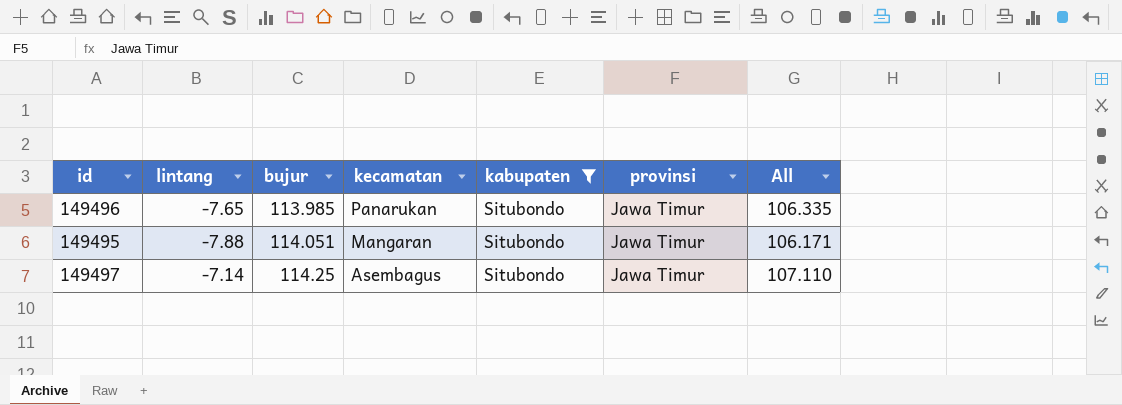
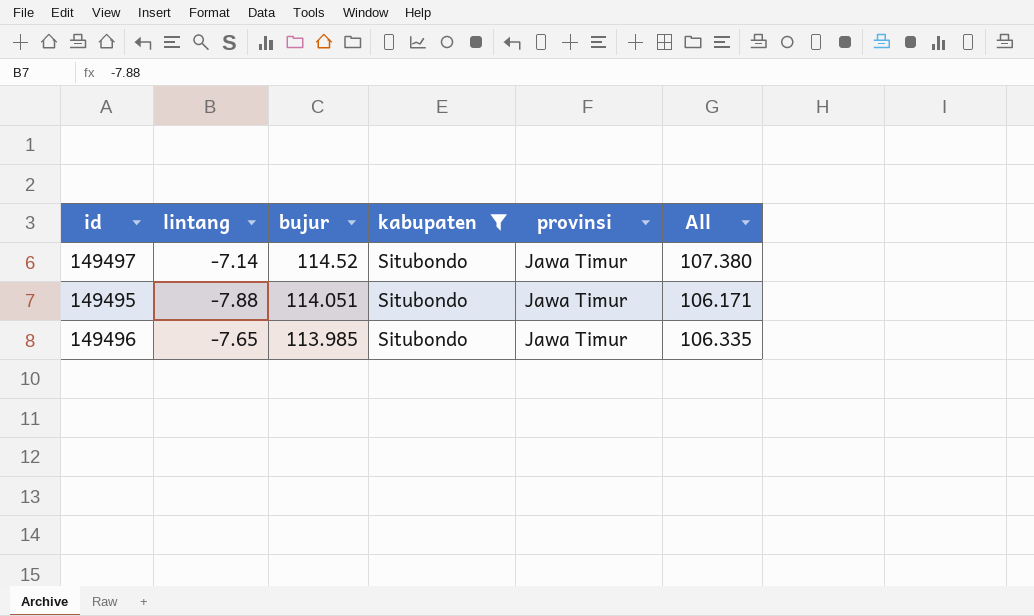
row order: bujur ascending -> bujur descending
column kecamatan | position: 4 -> none
149497 | bujur: 114.25 -> 114.52
149497 | All: 107.110 -> 107.380

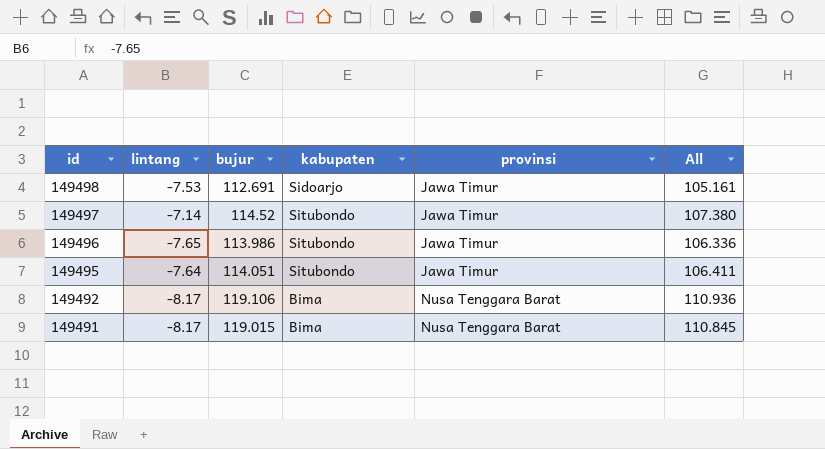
filter: kabupaten = Situbondo -> none
row order: bujur descending -> id descending
149496 | bujur: 113.985 -> 113.986
149496 | All: 106.335 -> 106.336
149495 | lintang: -7.88 -> -7.64
149495 | All: 106.171 -> 106.411

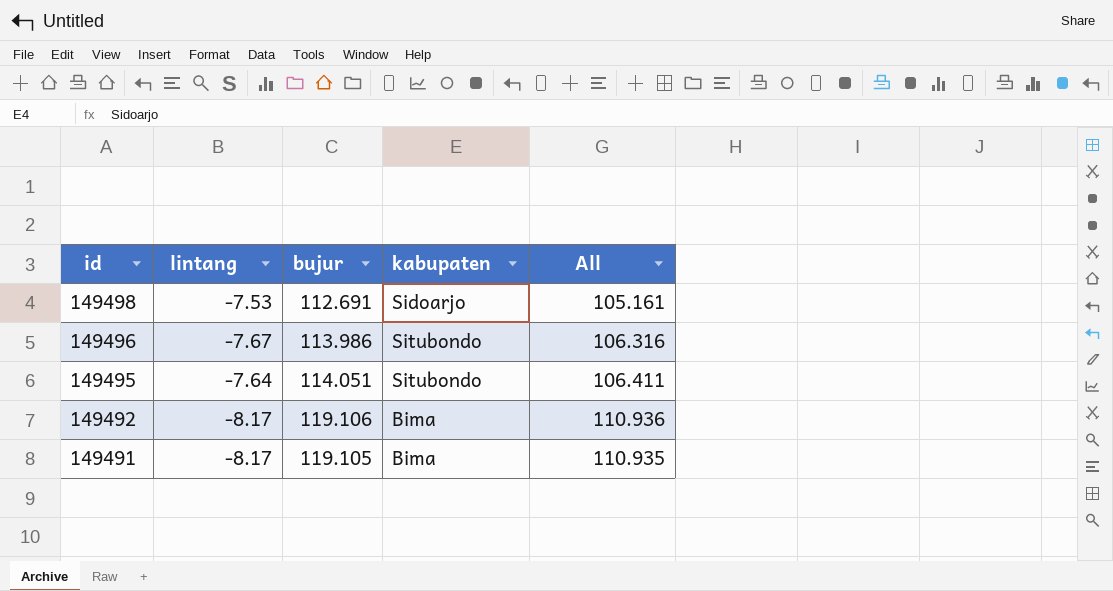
column provinsi | position: 5 -> none
row 149497: -7.14 | 114.52 | Situbondo | Jawa Timur | 107.380 -> none
149496 | lintang: -7.65 -> -7.67
149496 | All: 106.336 -> 106.316
149491 | bujur: 119.015 -> 119.105
149491 | All: 110.845 -> 110.935

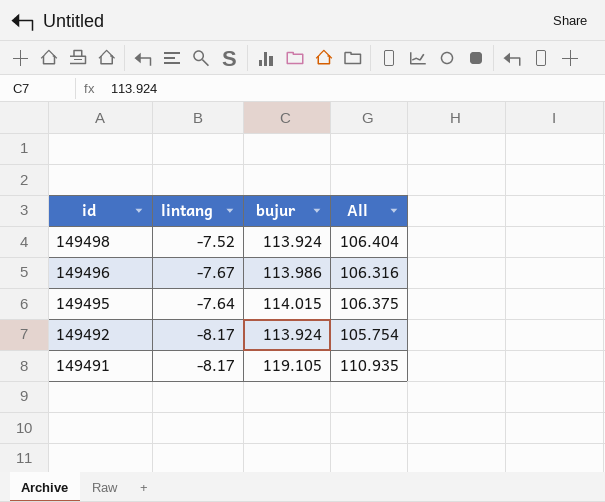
column kabupaten | position: 4 -> none
149498 | lintang: -7.53 -> -7.52
149498 | bujur: 112.691 -> 113.924
149498 | All: 105.161 -> 106.404
149495 | bujur: 114.051 -> 114.015
149495 | All: 106.411 -> 106.375
149492 | bujur: 119.106 -> 113.924
149492 | All: 110.936 -> 105.754

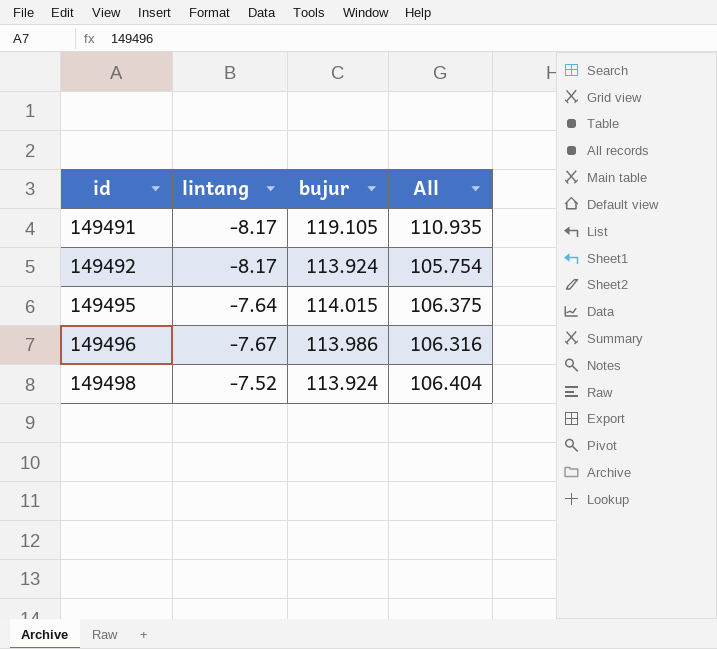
row order: id descending -> id ascending

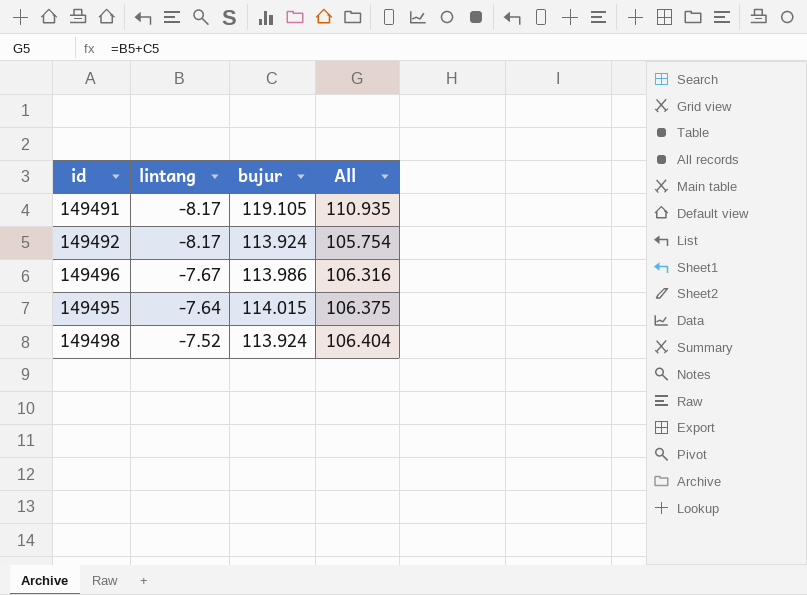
row order: id ascending -> lintang ascending

